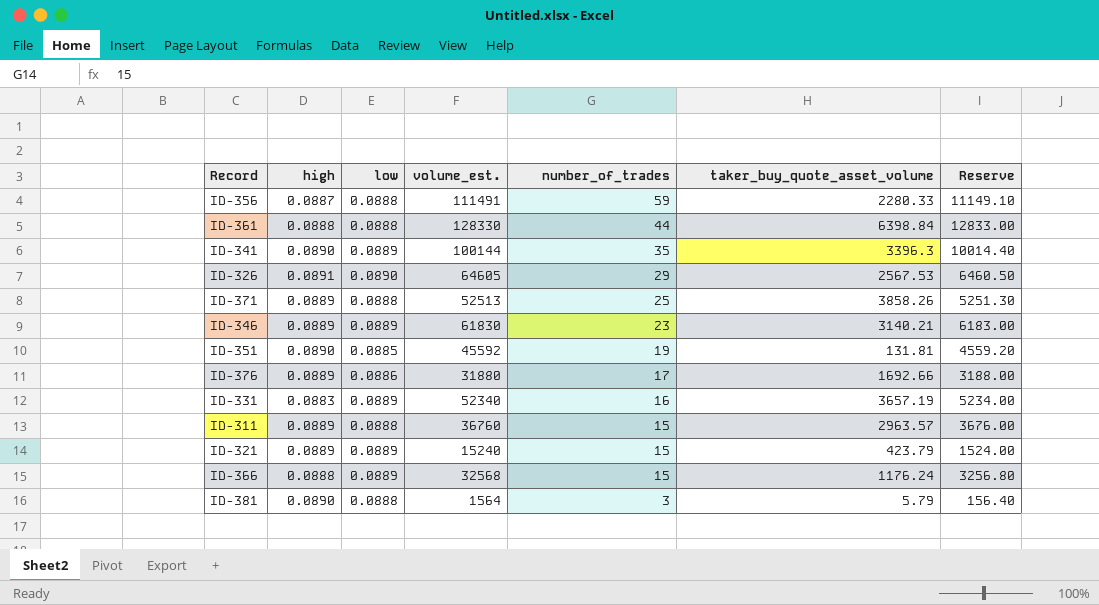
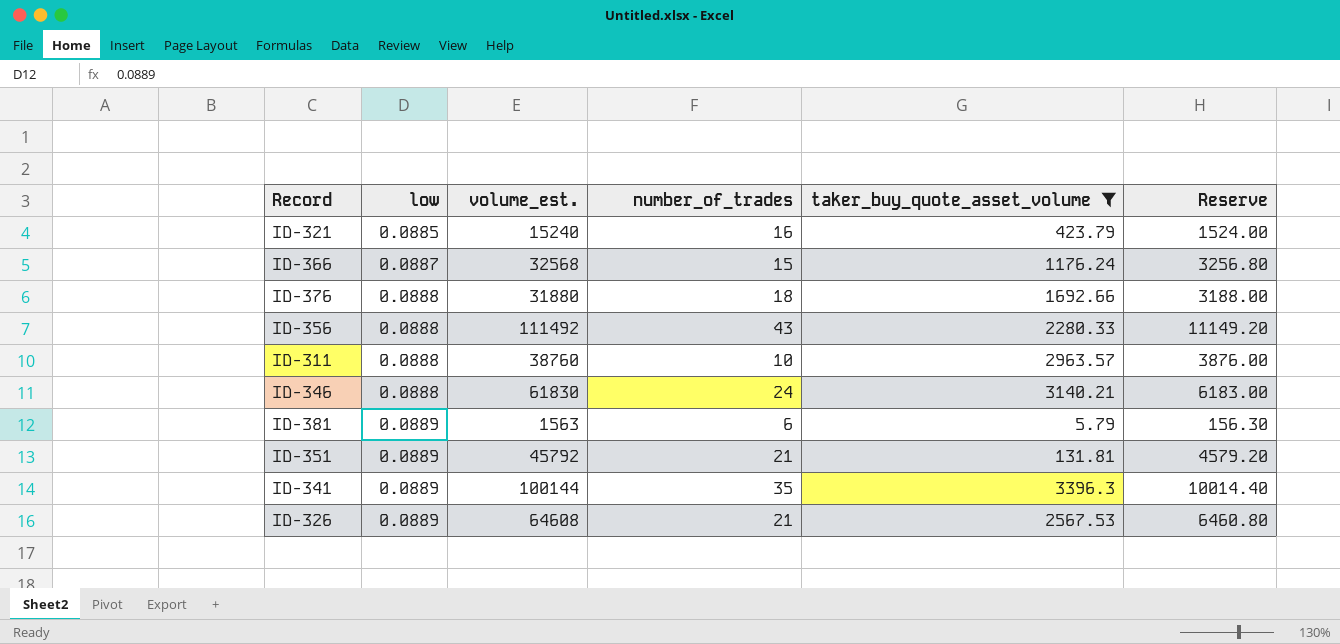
filter: none -> taker_buy_quote_asset_volume <= 3396.3
row order: number_of_trades descending -> low ascending
column high | position: 2 -> none
ID-321 | low: 0.0889 -> 0.0885
ID-321 | number_of_trades: 15 -> 16
ID-366 | low: 0.0889 -> 0.0887
ID-376 | low: 0.0886 -> 0.0888
ID-376 | number_of_trades: 17 -> 18
ID-356 | volume_est.: 111491 -> 111492
ID-356 | number_of_trades: 59 -> 43
ID-356 | Reserve: 11149.10 -> 11149.20
ID-311 | volume_est.: 36760 -> 38760
ID-311 | number_of_trades: 15 -> 10
ID-311 | Reserve: 3676.00 -> 3876.00
ID-346 | low: 0.0889 -> 0.0888
ID-346 | number_of_trades: 23 -> 24
ID-381 | low: 0.0888 -> 0.0889
ID-381 | volume_est.: 1564 -> 1563
ID-381 | number_of_trades: 3 -> 6
ID-381 | Reserve: 156.40 -> 156.30
ID-351 | low: 0.0885 -> 0.0889
ID-351 | volume_est.: 45592 -> 45792
ID-351 | number_of_trades: 19 -> 21
ID-351 | Reserve: 4559.20 -> 4579.20
ID-326 | low: 0.0890 -> 0.0889
ID-326 | volume_est.: 64605 -> 64608
ID-326 | number_of_trades: 29 -> 21
ID-326 | Reserve: 6460.50 -> 6460.80

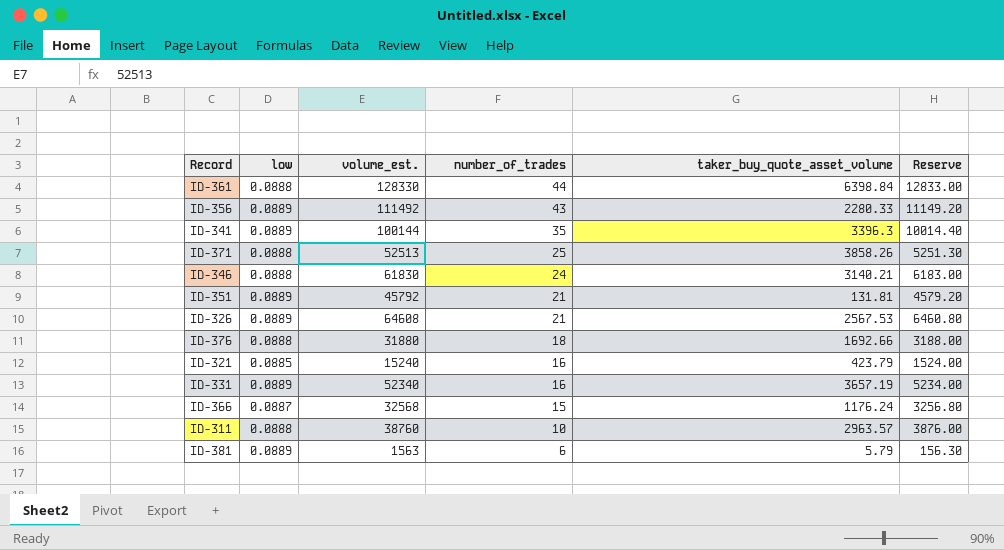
filter: taker_buy_quote_asset_volume <= 3396.3 -> none
row order: low ascending -> number_of_trades descending
ID-356 | low: 0.0888 -> 0.0889

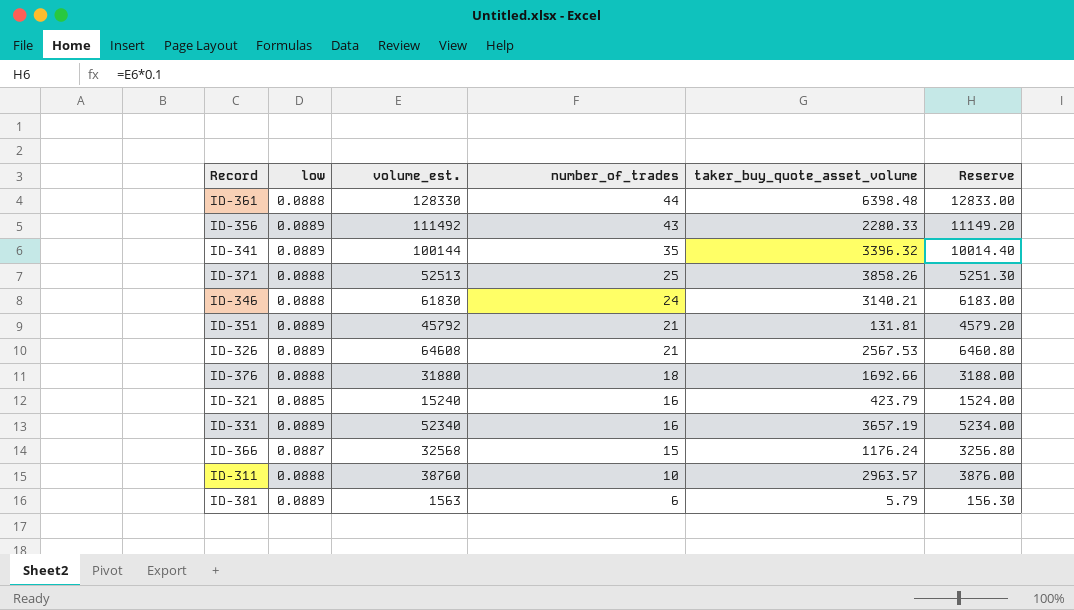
ID-361 | taker_buy_quote_asset_volume: 6398.84 -> 6398.48
ID-341 | taker_buy_quote_asset_volume: 3396.3 -> 3396.32

